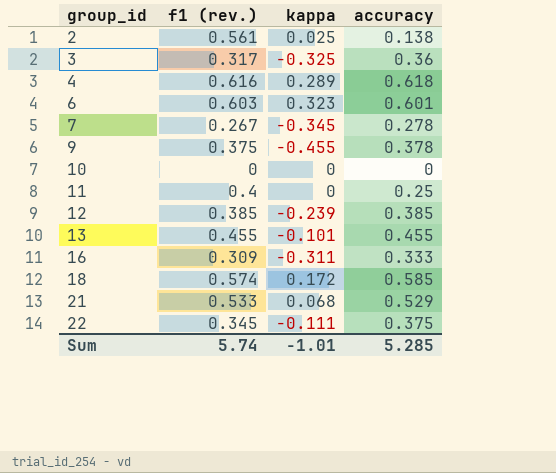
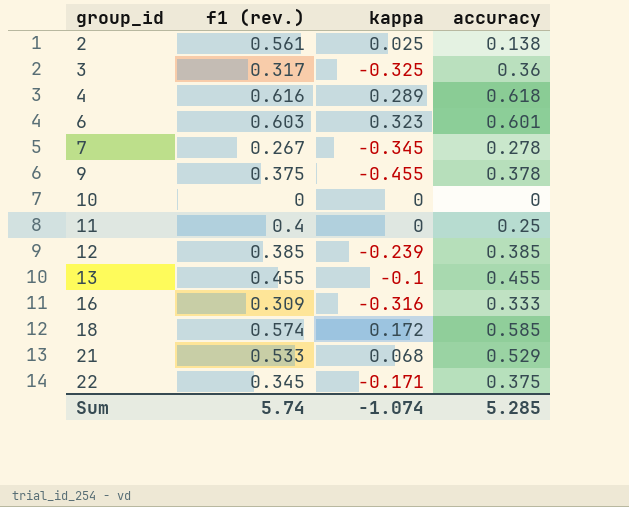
13 | kappa: -0.101 -> -0.1
16 | kappa: -0.311 -> -0.316
22 | kappa: -0.111 -> -0.171
Sum | kappa: -1.01 -> -1.074

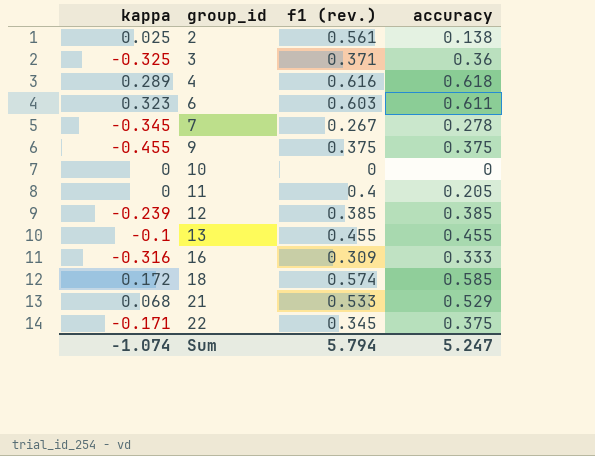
column kappa | position: 3 -> 1
3 | f1 (rev.): 0.317 -> 0.371
6 | accuracy: 0.601 -> 0.611
9 | accuracy: 0.378 -> 0.375
11 | accuracy: 0.25 -> 0.205
Sum | f1 (rev.): 5.74 -> 5.794
Sum | accuracy: 5.285 -> 5.247

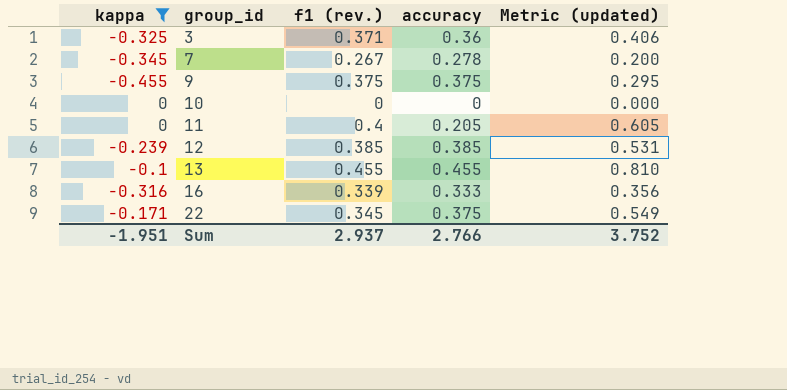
filter: none -> kappa <= 0
column Metric (updated) | formula: none -> [kappa] + [f1 (rev.)] + [accuracy]
16 | f1 (rev.): 0.309 -> 0.339
Sum | kappa: -1.074 -> -1.951
Sum | f1 (rev.): 5.794 -> 2.937
Sum | accuracy: 5.247 -> 2.766

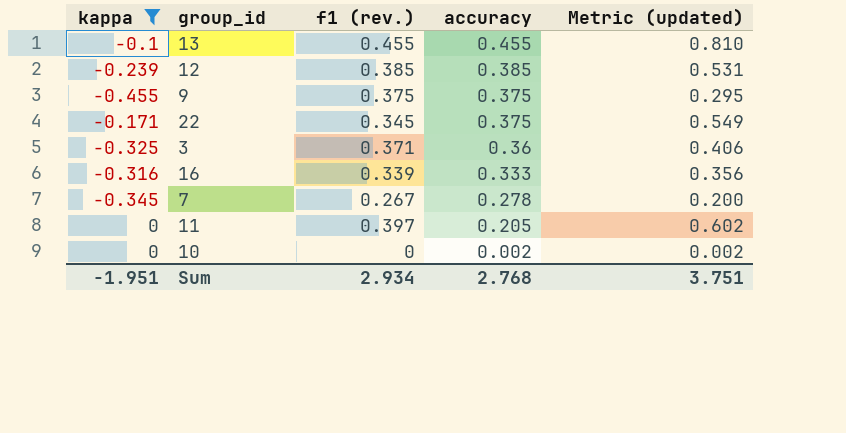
row order: group_id ascending -> accuracy descending
11 | f1 (rev.): 0.4 -> 0.397
11 | Metric (updated): 0.605 -> 0.602
10 | accuracy: 0 -> 0.002
10 | Metric (updated): 0.000 -> 0.002
Sum | f1 (rev.): 2.937 -> 2.934
Sum | accuracy: 2.766 -> 2.768
Sum | Metric (updated): 3.752 -> 3.751

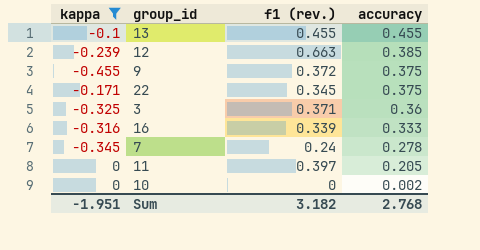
column Metric (updated) | formula: [kappa] + [f1 (rev.)] + [accuracy] -> none
12 | f1 (rev.): 0.385 -> 0.663
9 | f1 (rev.): 0.375 -> 0.372
7 | f1 (rev.): 0.267 -> 0.24
Sum | f1 (rev.): 2.934 -> 3.182

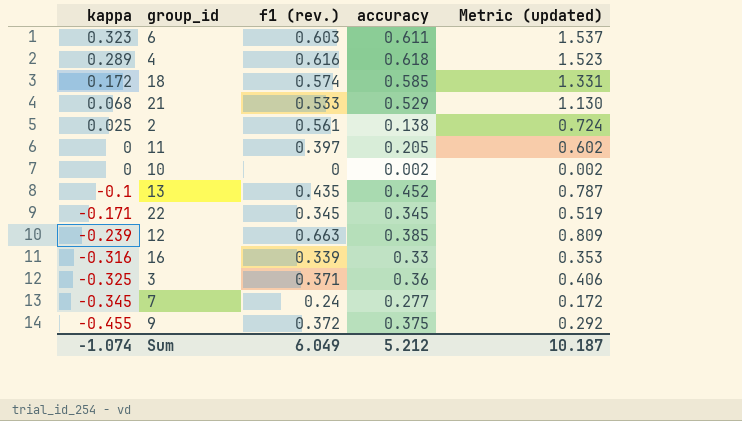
filter: kappa <= 0 -> none
row order: accuracy descending -> kappa descending
column Metric (updated) | formula: none -> [kappa] + [f1 (rev.)] + [accuracy]
13 | f1 (rev.): 0.455 -> 0.435
13 | accuracy: 0.455 -> 0.452
22 | accuracy: 0.375 -> 0.345
16 | accuracy: 0.333 -> 0.33
7 | accuracy: 0.278 -> 0.277
Sum | kappa: -1.951 -> -1.074
Sum | f1 (rev.): 3.182 -> 6.049
Sum | accuracy: 2.768 -> 5.212

